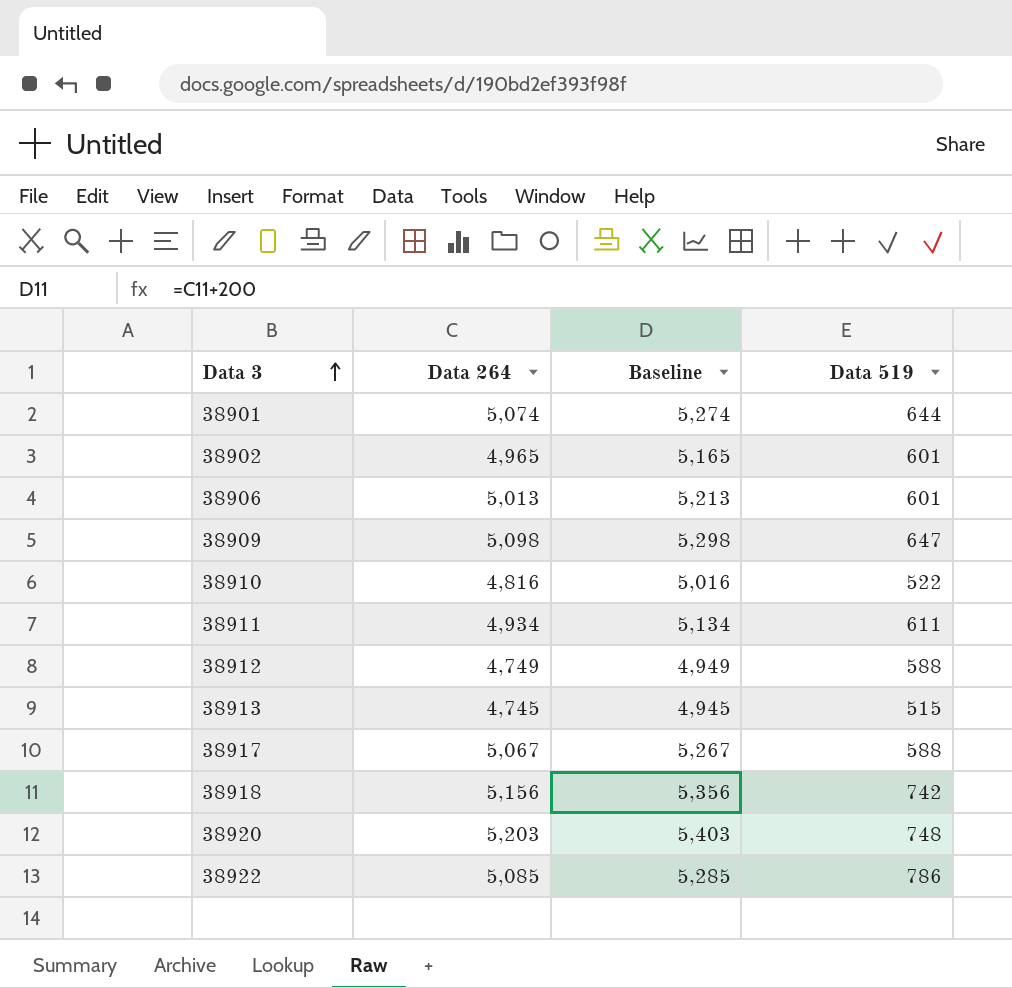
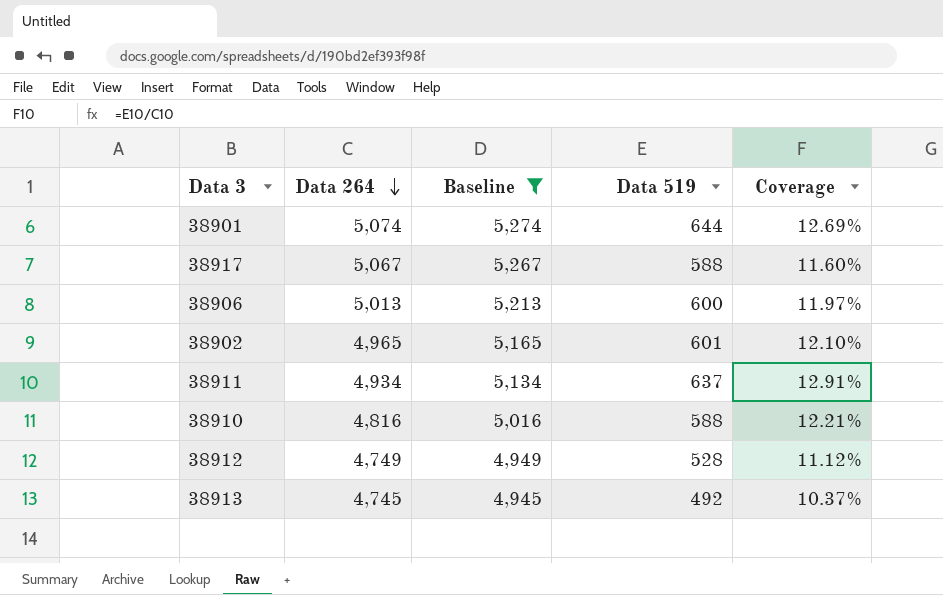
filter: none -> Baseline <= 5,274
row order: Data 3 ascending -> Data 264 descending
column Coverage | formula: none -> [Data 519] / [Data 264]
38906 | Data 519: 601 -> 600
38911 | Data 519: 611 -> 637
38910 | Data 519: 522 -> 588
38912 | Data 519: 588 -> 528
38913 | Data 519: 515 -> 492

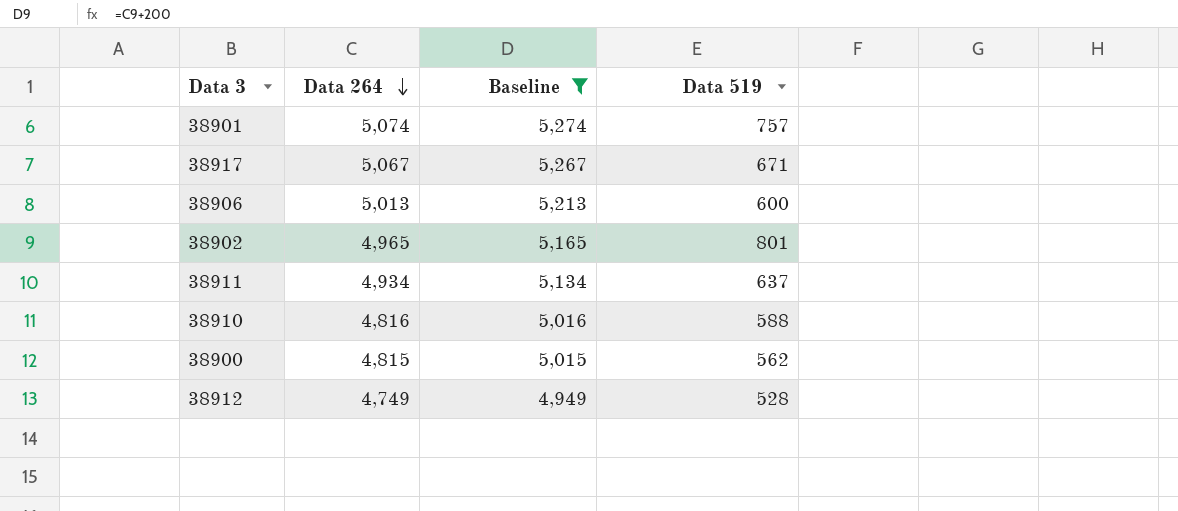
column Coverage | formula: [Data 519] / [Data 264] -> none
row 38913: 4,745 | 4,945 | 492 | 10.37% -> none
38901 | Data 519: 644 -> 757
38917 | Data 519: 588 -> 671
38902 | Data 519: 601 -> 801
row 38900: none -> 4,815 | 5,015 | 562

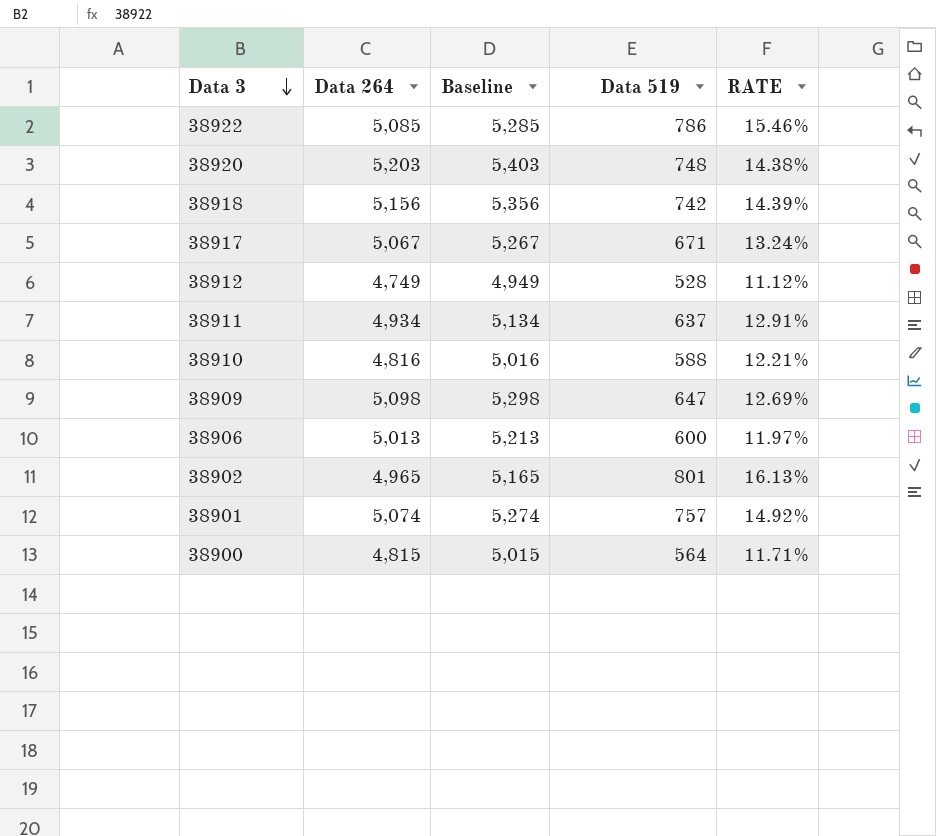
filter: Baseline <= 5,274 -> none
row order: Data 264 descending -> Data 3 descending
column RATE | formula: none -> [Data 519] / [Data 264]
38900 | Data 519: 562 -> 564

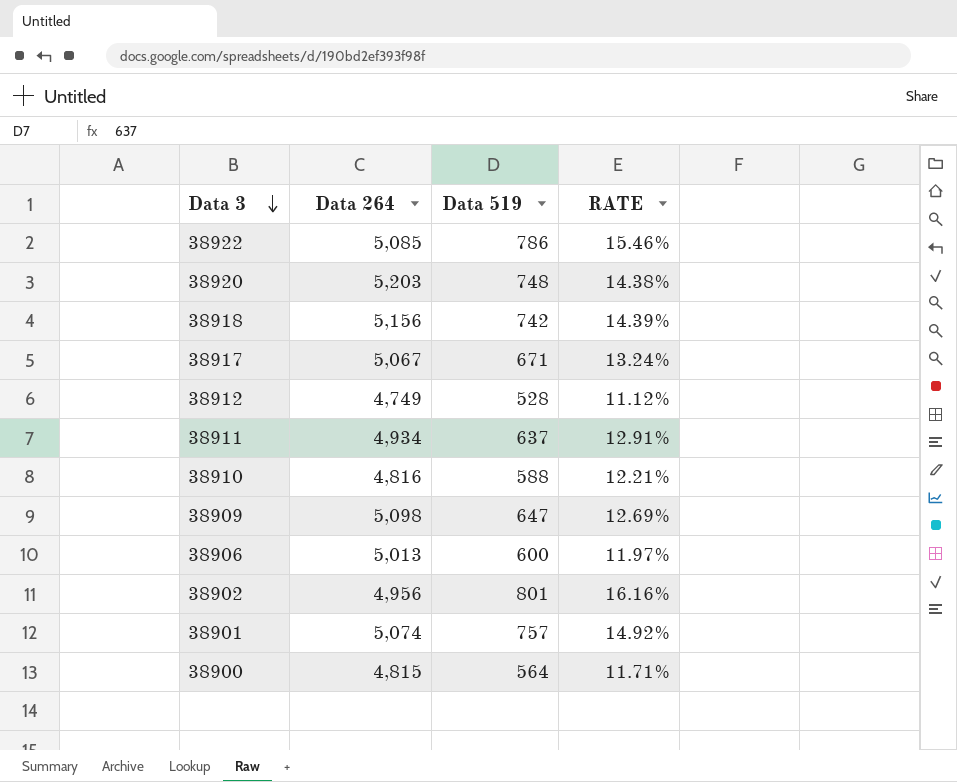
column Baseline | formula: [Data 264] + 200 -> none
38902 | Data 264: 4,965 -> 4,956
38902 | RATE: 16.13% -> 16.16%

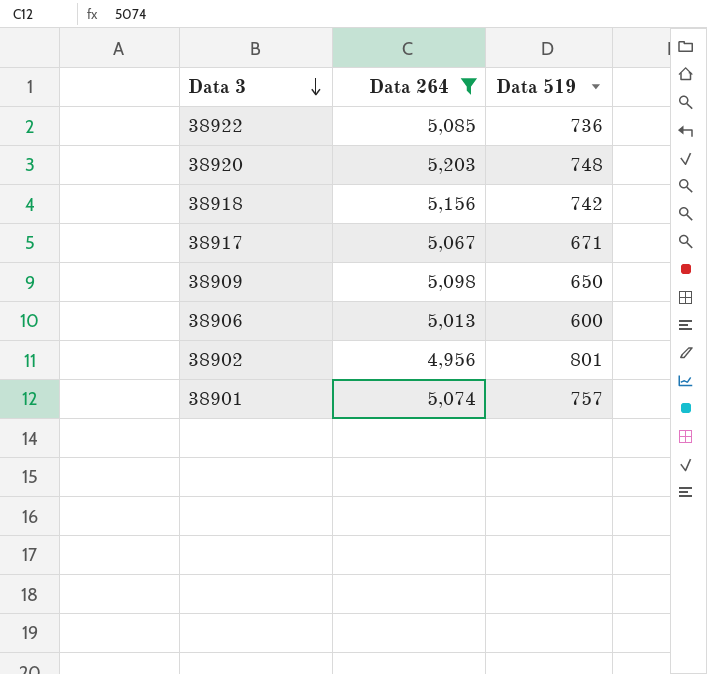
filter: none -> Data 264 >= 4,956
column RATE | formula: [Data 519] / [Data 264] -> none
38922 | Data 519: 786 -> 736
38909 | Data 519: 647 -> 650

